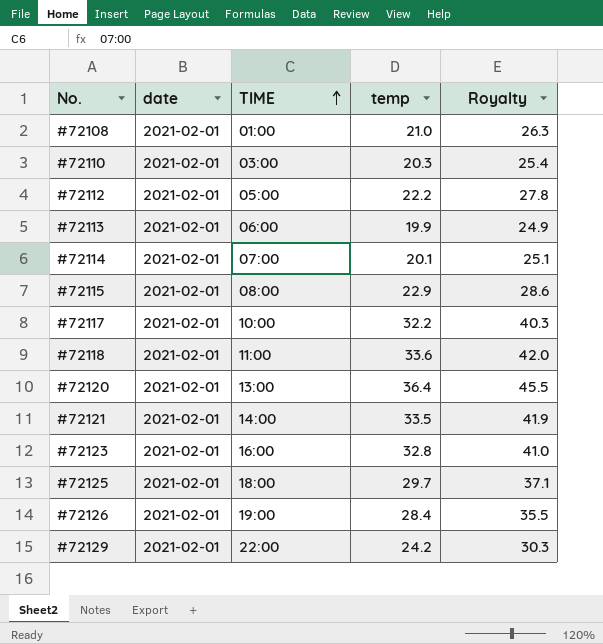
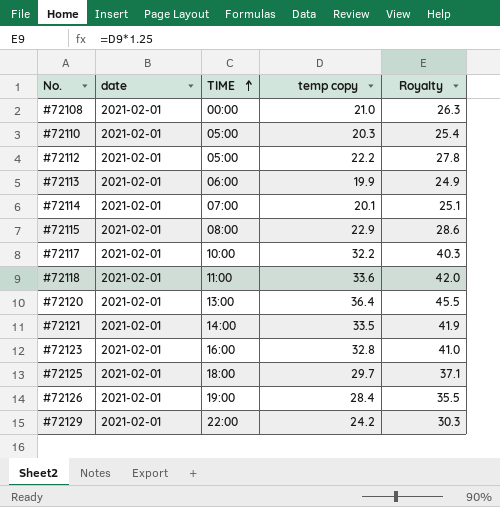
column name: temp -> temp copy
#72108 | TIME: 01:00 -> 00:00
#72110 | TIME: 03:00 -> 05:00

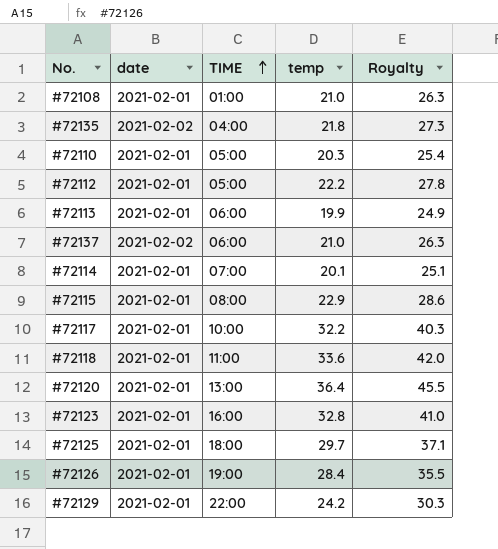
column name: temp copy -> temp
row #72121: 2021-02-01 | 14:00 | 33.5 | 41.9 -> none
#72108 | TIME: 00:00 -> 01:00
row #72135: none -> 2021-02-02 | 04:00 | 21.8 | 27.3
row #72137: none -> 2021-02-02 | 06:00 | 21.0 | 26.3

